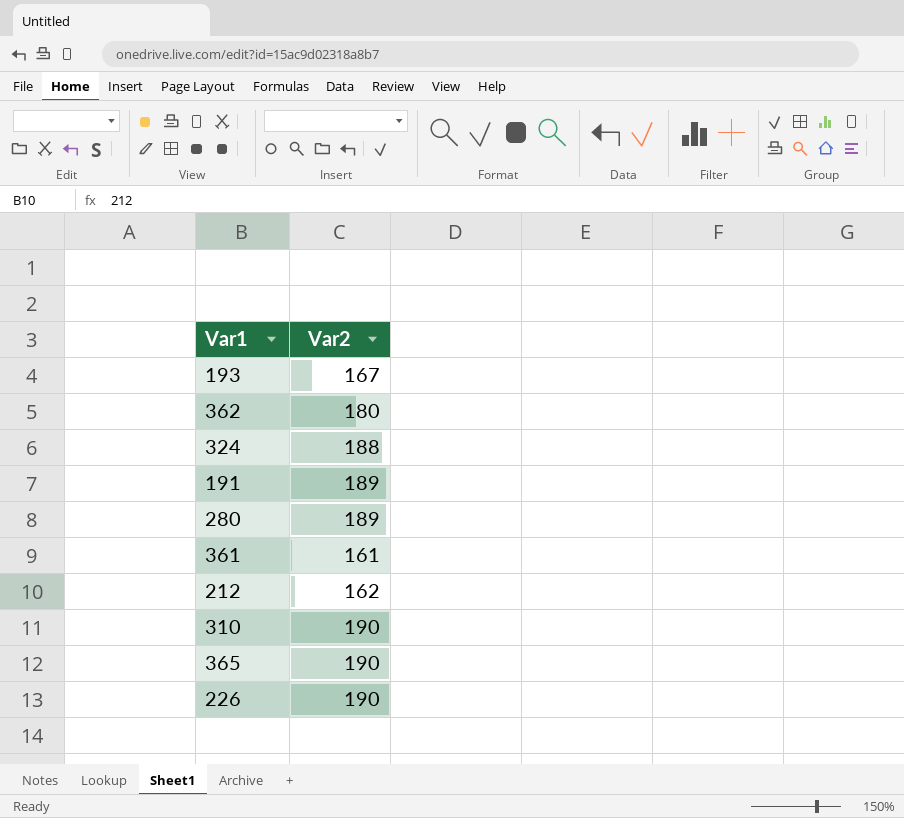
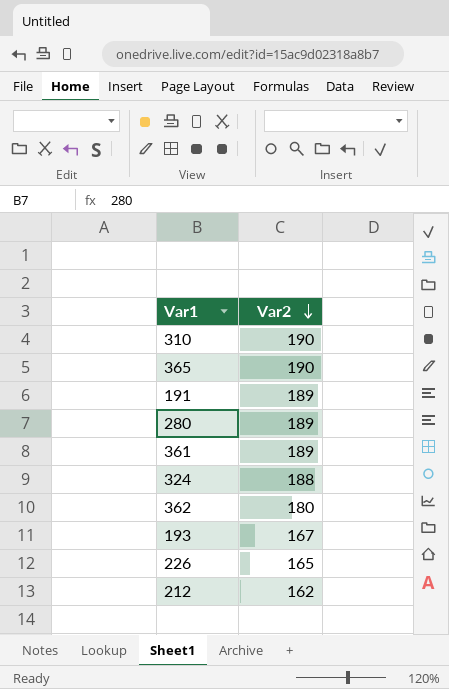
row order: none -> Var2 descending
361 | Var2: 161 -> 189
226 | Var2: 190 -> 165

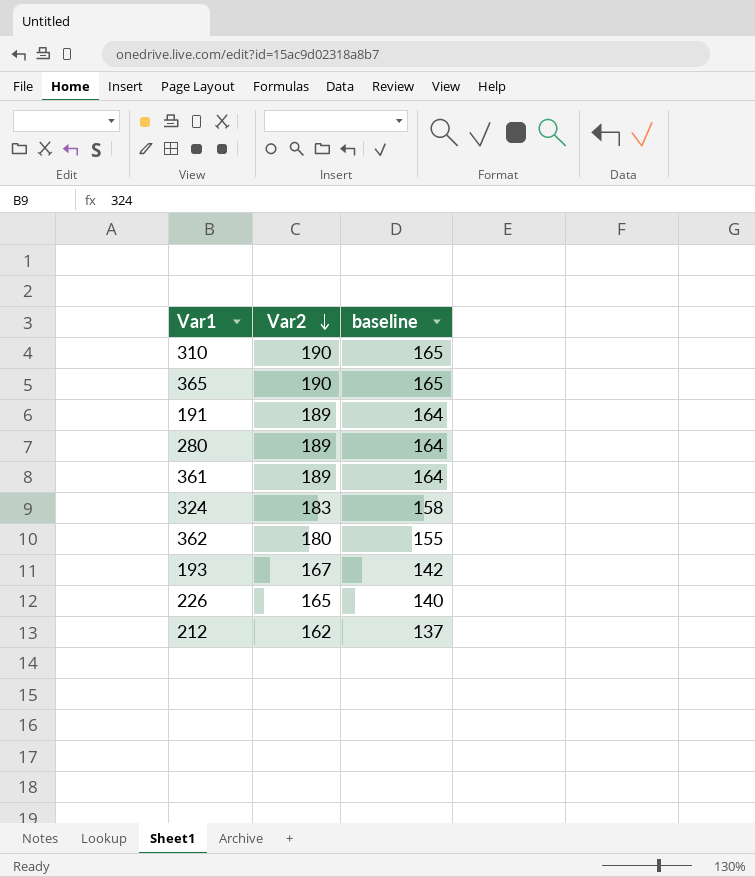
column baseline | formula: none -> [Var2] - 25
324 | Var2: 188 -> 183

